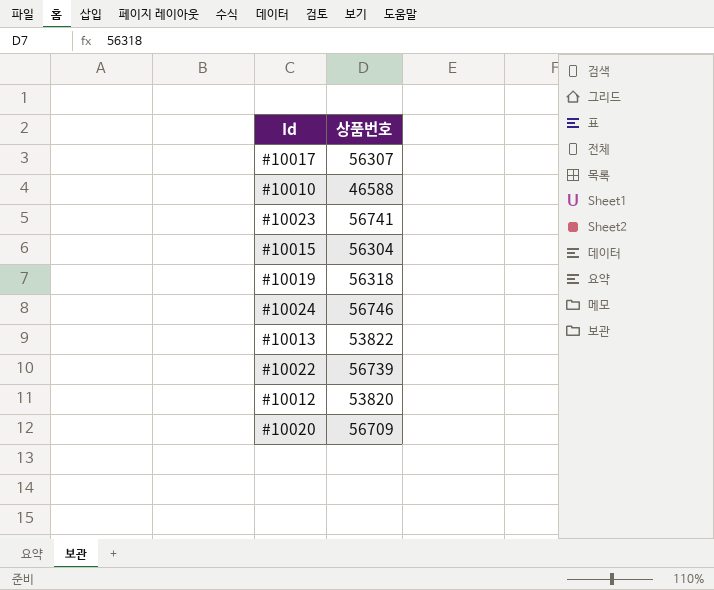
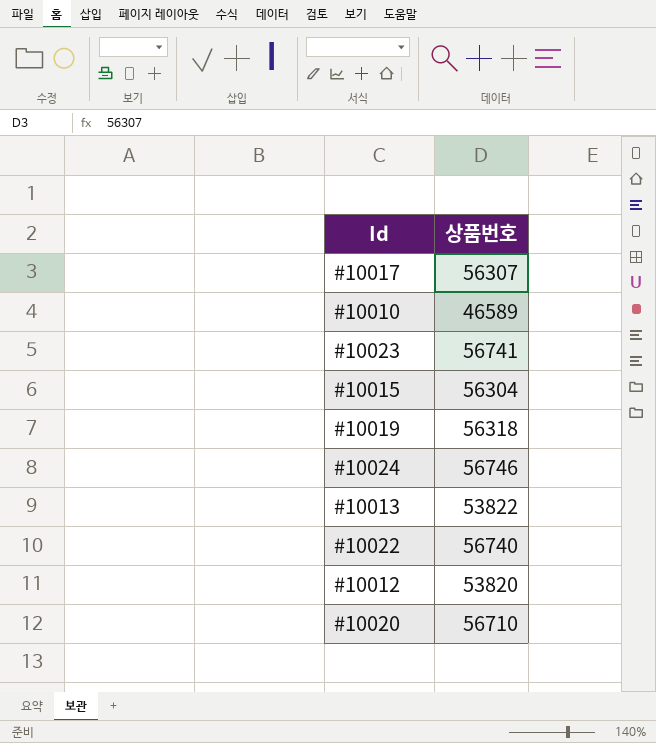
#10010 | 상품번호: 46588 -> 46589
#10022 | 상품번호: 56739 -> 56740
#10020 | 상품번호: 56709 -> 56710

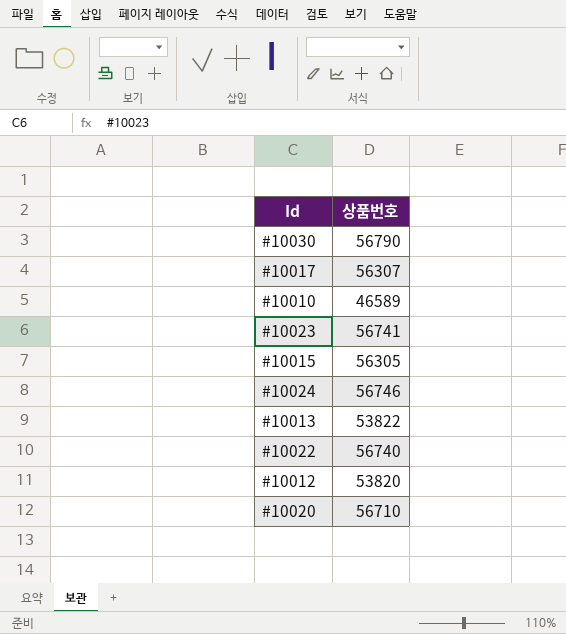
row #10019: 56318 -> none
row #10030: none -> 56790
#10015 | 상품번호: 56304 -> 56305

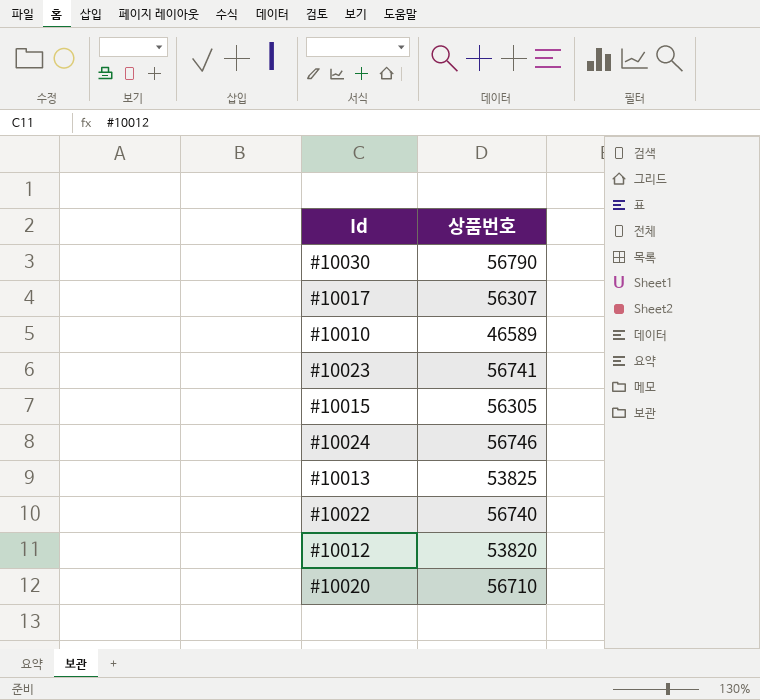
#10013 | 상품번호: 53822 -> 53825

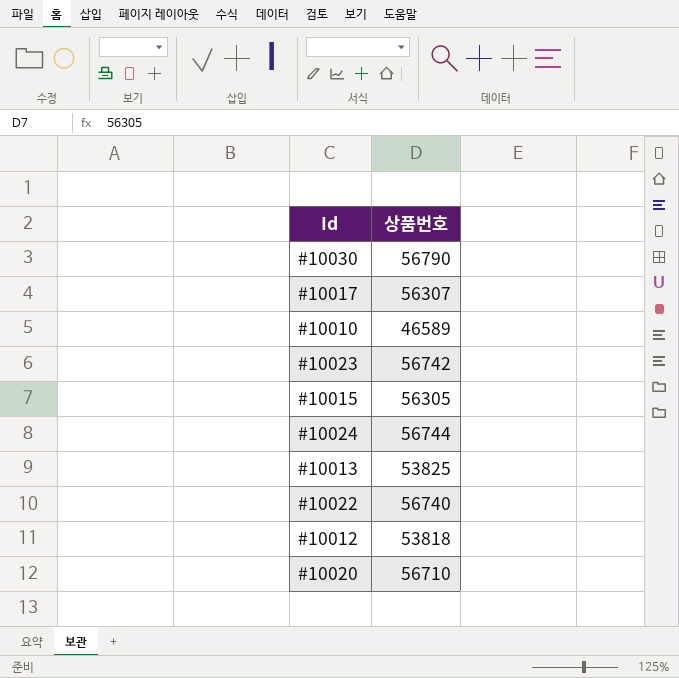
#10023 | 상품번호: 56741 -> 56742
#10024 | 상품번호: 56746 -> 56744
#10012 | 상품번호: 53820 -> 53818

